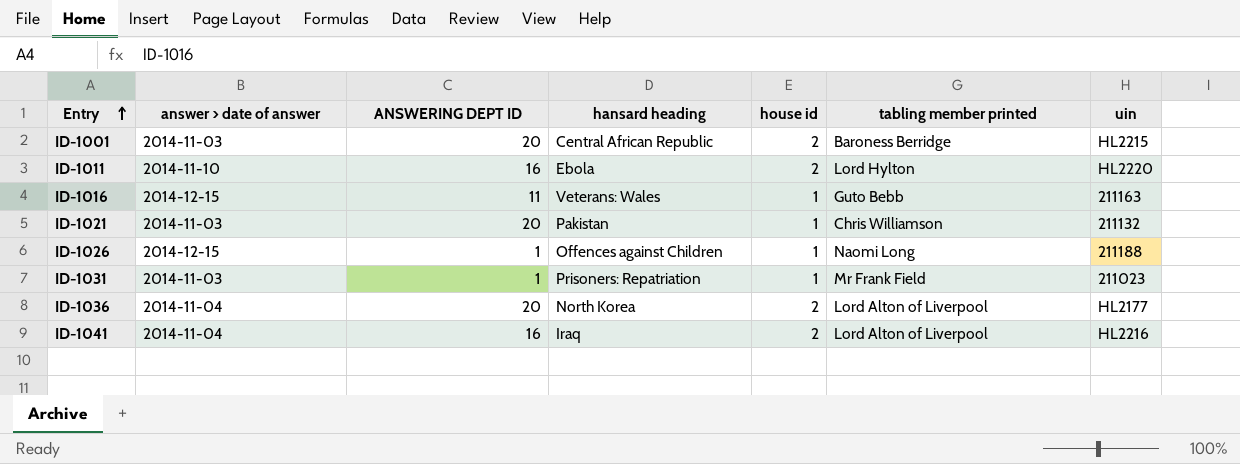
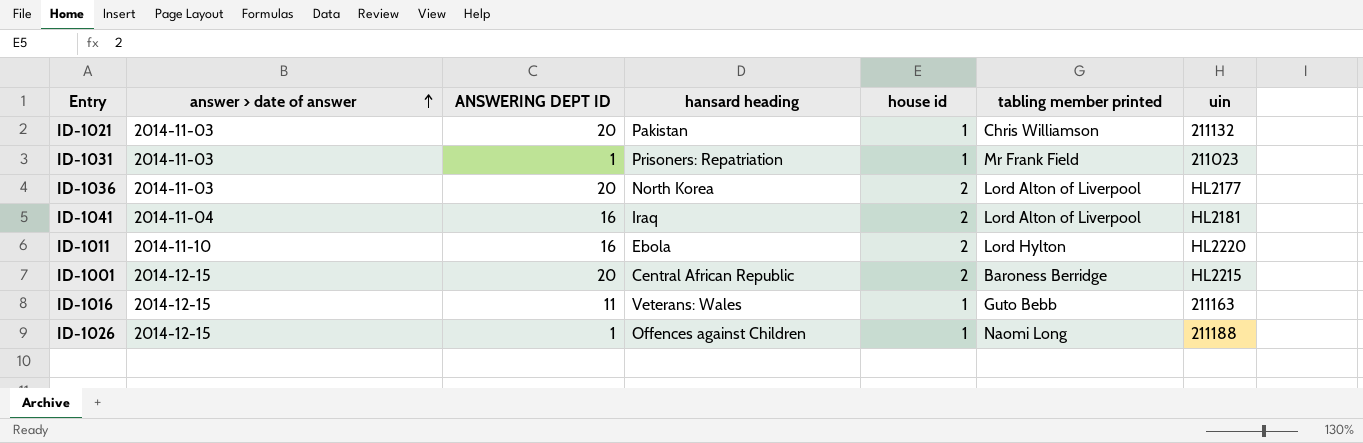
row order: Entry ascending -> answer > date of answer ascending
ID-1036 | answer > date of answer: 2014-11-04 -> 2014-11-03
ID-1041 | uin: HL2216 -> HL2181
ID-1001 | answer > date of answer: 2014-11-03 -> 2014-12-15

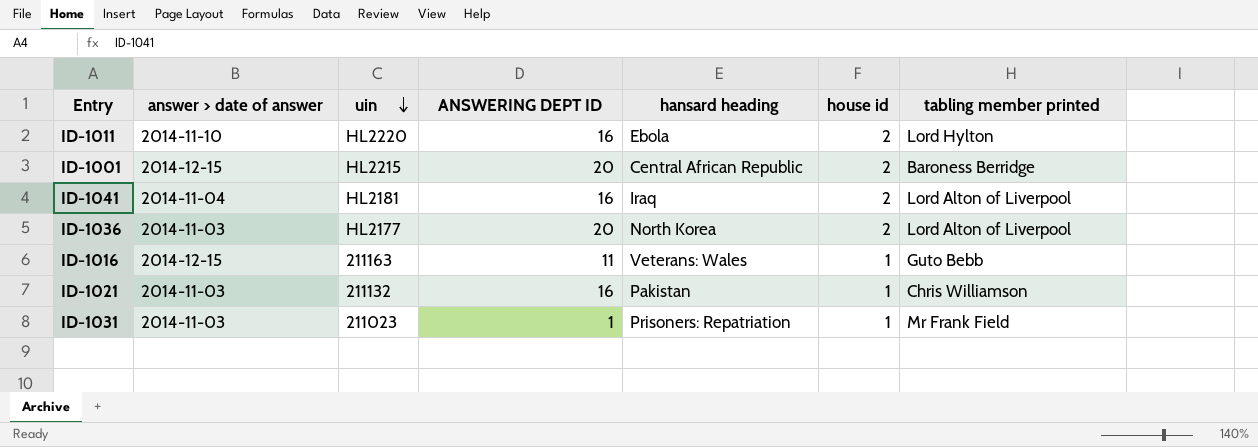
row order: answer > date of answer ascending -> uin descending
column uin | position: 7 -> 3
row ID-1026: 2014-12-15 | 1 | Offences against Children | 1 | Naomi Long | 211188 -> none
ID-1021 | ANSWERING DEPT ID: 20 -> 16

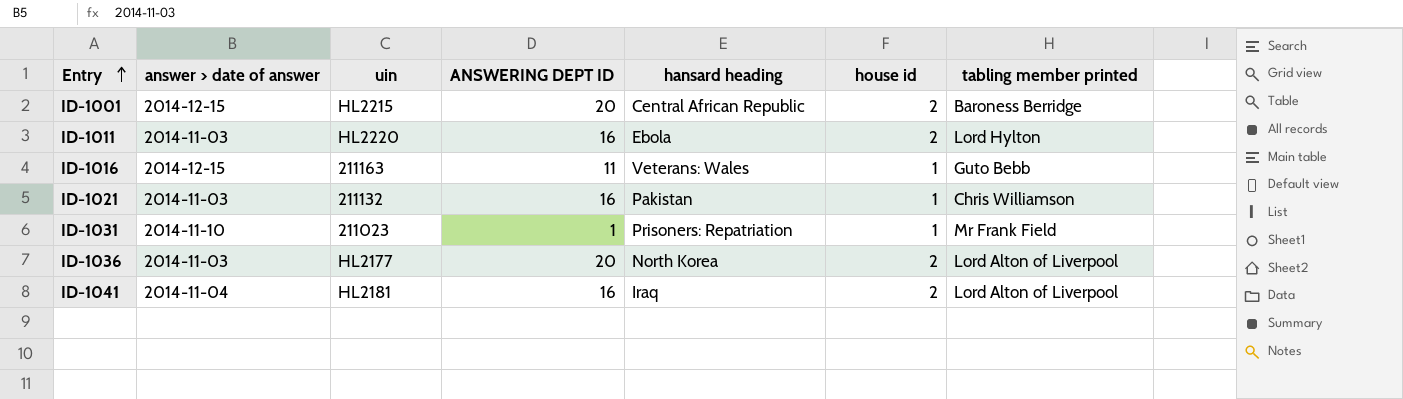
row order: uin descending -> Entry ascending
ID-1011 | answer > date of answer: 2014-11-10 -> 2014-11-03
ID-1031 | answer > date of answer: 2014-11-03 -> 2014-11-10

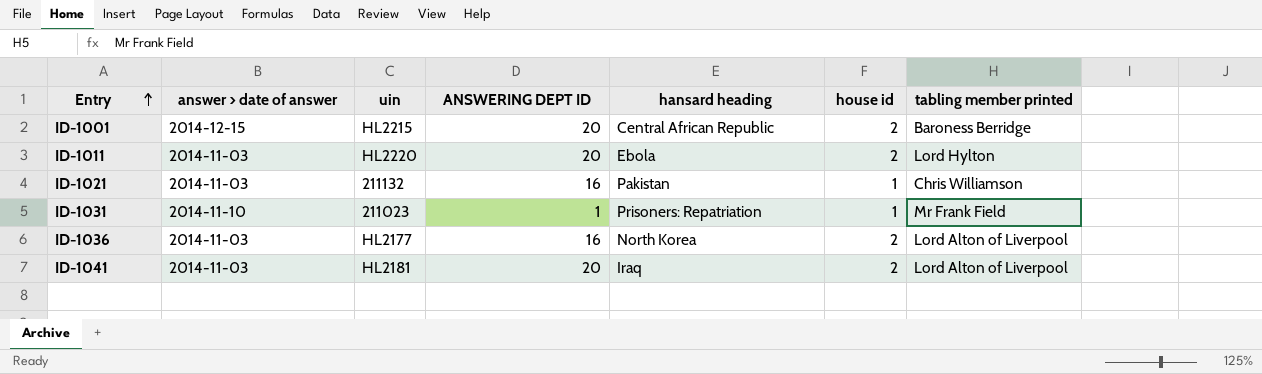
row ID-1016: 2014-12-15 | 211163 | 11 | Veterans: Wales | 1 | Guto Bebb -> none
ID-1011 | ANSWERING DEPT ID: 16 -> 20
ID-1036 | ANSWERING DEPT ID: 20 -> 16
ID-1041 | answer > date of answer: 2014-11-04 -> 2014-11-03
ID-1041 | ANSWERING DEPT ID: 16 -> 20

